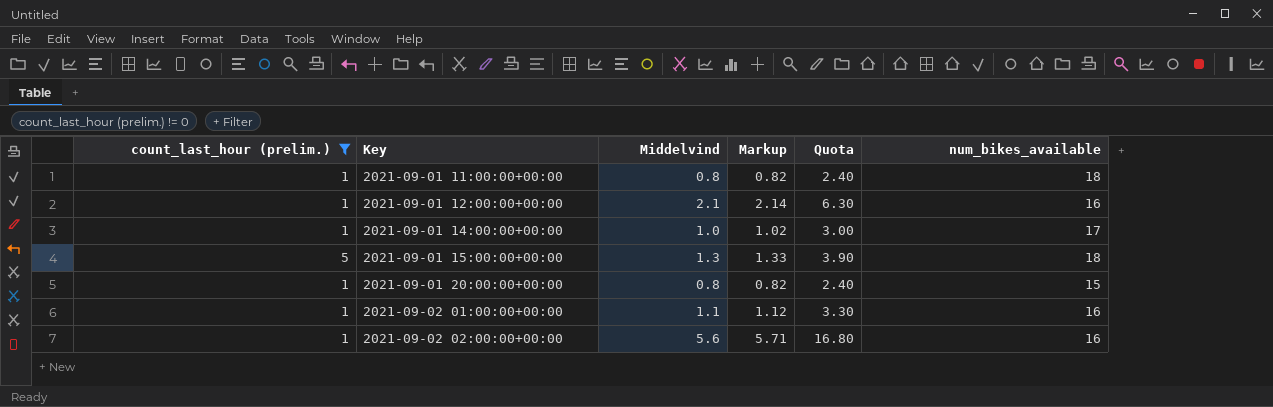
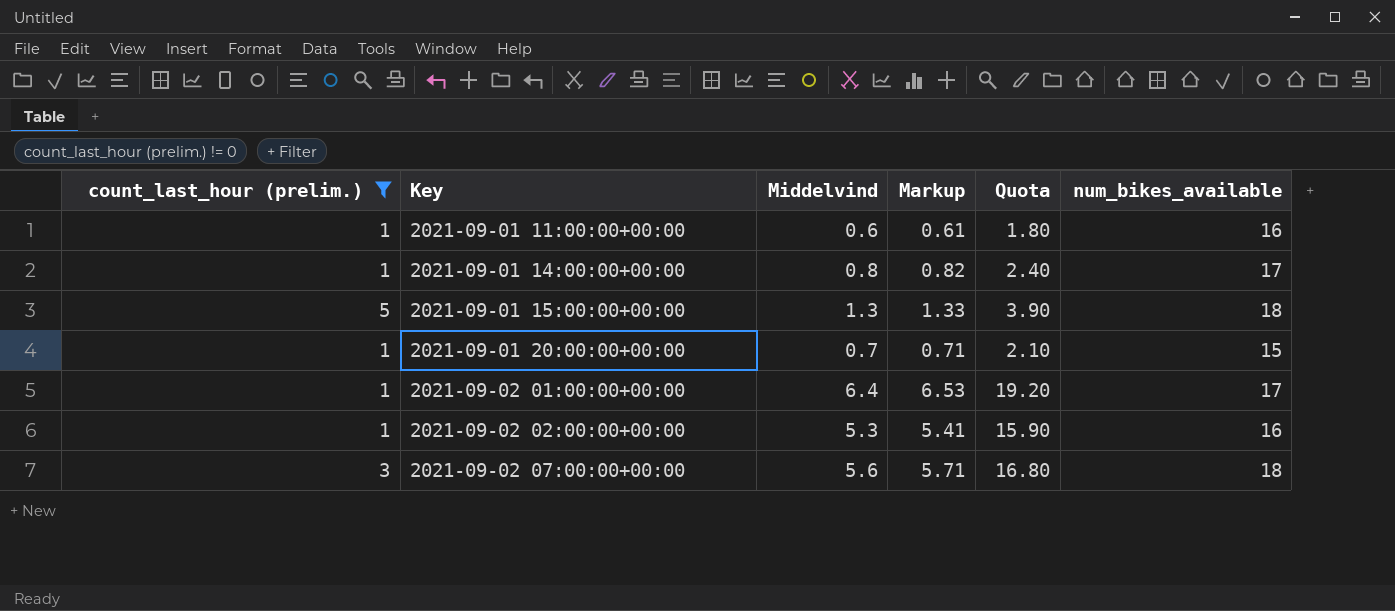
row 2021-09-01 12:00:00+00:00: 1 | 2.1 | 2.14 | 6.30 | 16 -> none
2021-09-01 11:00:00+00:00 | Middelvind: 0.8 -> 0.6
2021-09-01 11:00:00+00:00 | Markup: 0.82 -> 0.61
2021-09-01 11:00:00+00:00 | Quota: 2.40 -> 1.80
2021-09-01 11:00:00+00:00 | num_bikes_available: 18 -> 16
2021-09-01 14:00:00+00:00 | Middelvind: 1.0 -> 0.8
2021-09-01 14:00:00+00:00 | Markup: 1.02 -> 0.82
2021-09-01 14:00:00+00:00 | Quota: 3.00 -> 2.40
2021-09-01 20:00:00+00:00 | Middelvind: 0.8 -> 0.7
2021-09-01 20:00:00+00:00 | Markup: 0.82 -> 0.71
2021-09-01 20:00:00+00:00 | Quota: 2.40 -> 2.10
2021-09-02 01:00:00+00:00 | Middelvind: 1.1 -> 6.4
2021-09-02 01:00:00+00:00 | Markup: 1.12 -> 6.53
2021-09-02 01:00:00+00:00 | Quota: 3.30 -> 19.20
2021-09-02 01:00:00+00:00 | num_bikes_available: 16 -> 17
2021-09-02 02:00:00+00:00 | Middelvind: 5.6 -> 5.3
2021-09-02 02:00:00+00:00 | Markup: 5.71 -> 5.41
2021-09-02 02:00:00+00:00 | Quota: 16.80 -> 15.90
row 2021-09-02 07:00:00+00:00: none -> 3 | 5.6 | 5.71 | 16.80 | 18

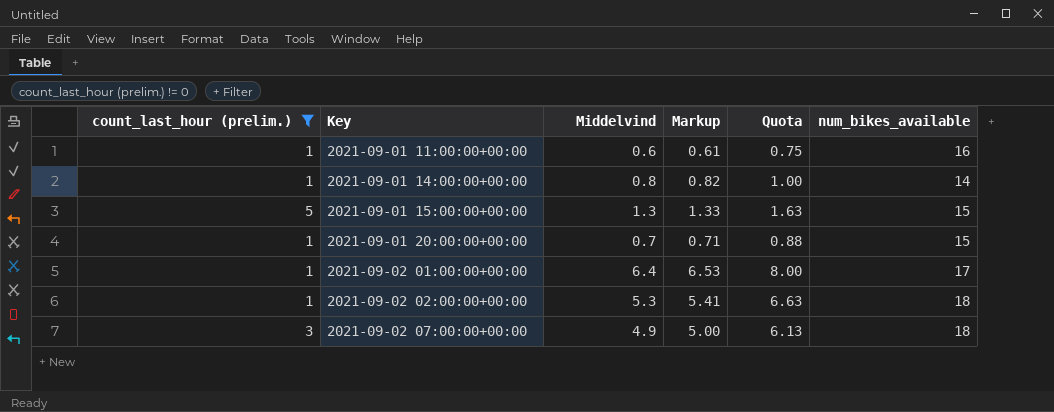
column Quota | formula: [Middelvind] * 3 -> [Middelvind] * 1.25
2021-09-01 14:00:00+00:00 | num_bikes_available: 17 -> 14
2021-09-01 15:00:00+00:00 | num_bikes_available: 18 -> 15
2021-09-02 02:00:00+00:00 | num_bikes_available: 16 -> 18
2021-09-02 07:00:00+00:00 | Middelvind: 5.6 -> 4.9
2021-09-02 07:00:00+00:00 | Markup: 5.71 -> 5.00

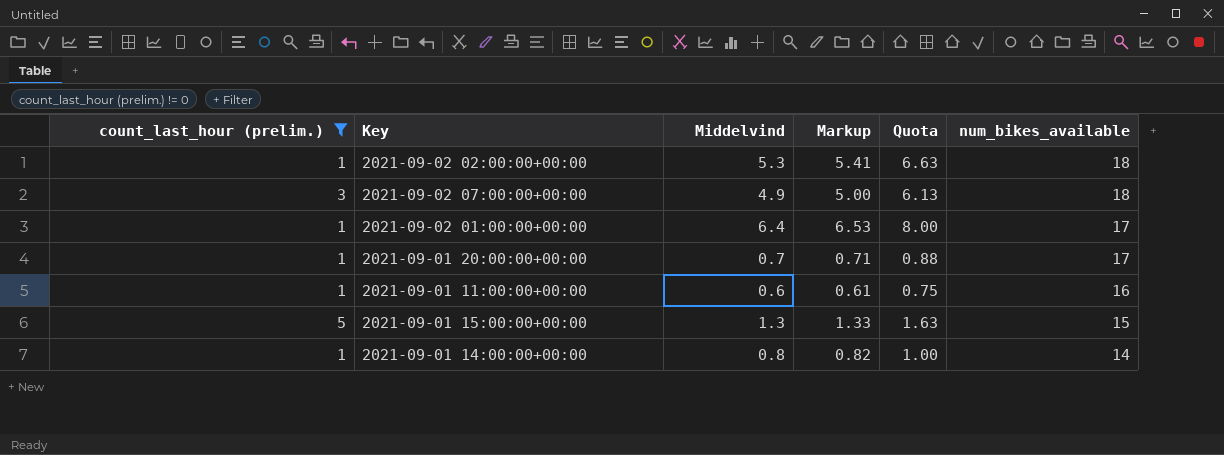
row order: Key ascending -> num_bikes_available descending
2021-09-01 20:00:00+00:00 | num_bikes_available: 15 -> 17

